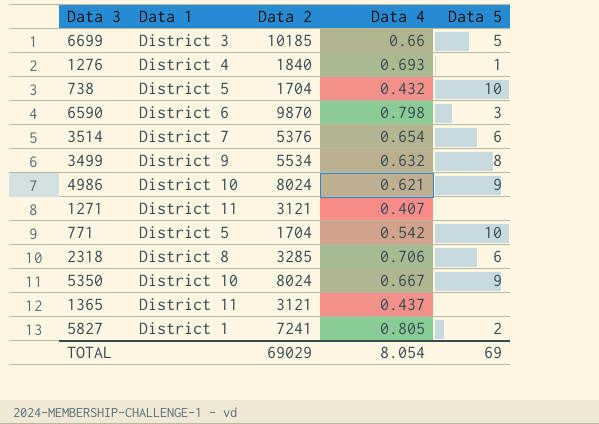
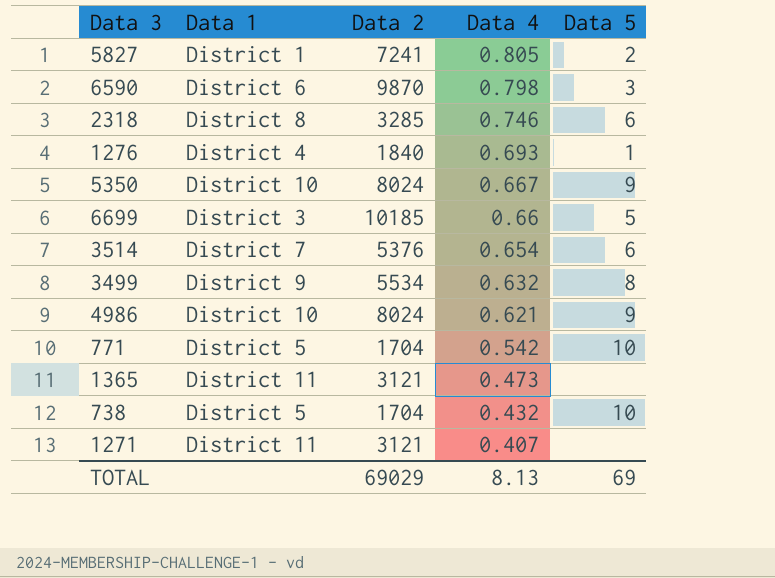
row order: none -> Data 4 descending
2318 | Data 4: 0.706 -> 0.746
1365 | Data 4: 0.437 -> 0.473
TOTAL | Data 4: 8.054 -> 8.13

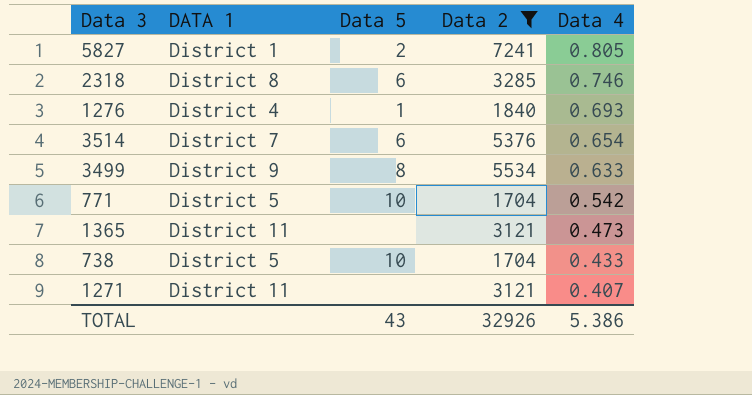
filter: none -> Data 2 <= 7241
column name: Data 1 -> DATA 1
column Data 5 | position: 5 -> 3
3499 | Data 4: 0.632 -> 0.633
738 | Data 4: 0.432 -> 0.433
TOTAL | Data 5: 69 -> 43
TOTAL | Data 2: 69029 -> 32926
TOTAL | Data 4: 8.13 -> 5.386

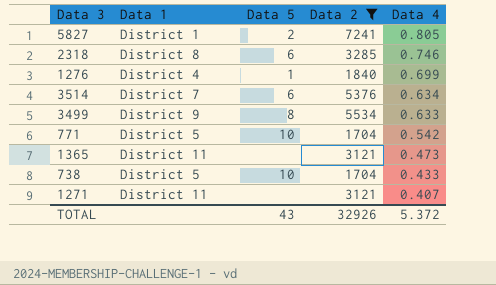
column name: DATA 1 -> Data 1
1276 | Data 4: 0.693 -> 0.699
3514 | Data 4: 0.654 -> 0.634
TOTAL | Data 4: 5.386 -> 5.372

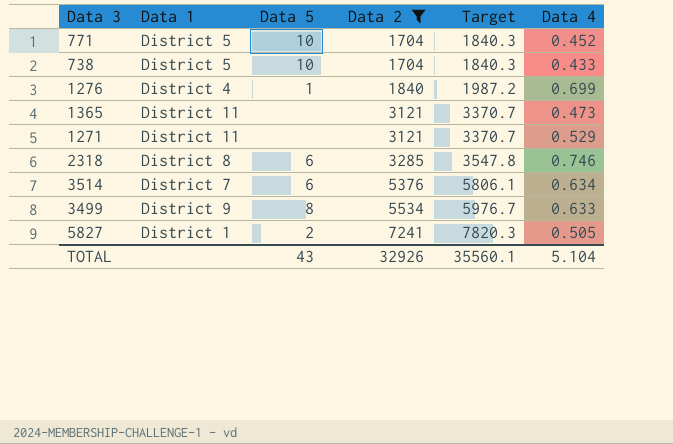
row order: Data 4 descending -> Data 2 ascending
column Target | formula: none -> [Data 2] * 1.08
771 | Data 4: 0.542 -> 0.452
1271 | Data 4: 0.407 -> 0.529
5827 | Data 4: 0.805 -> 0.505
TOTAL | Data 4: 5.372 -> 5.104

